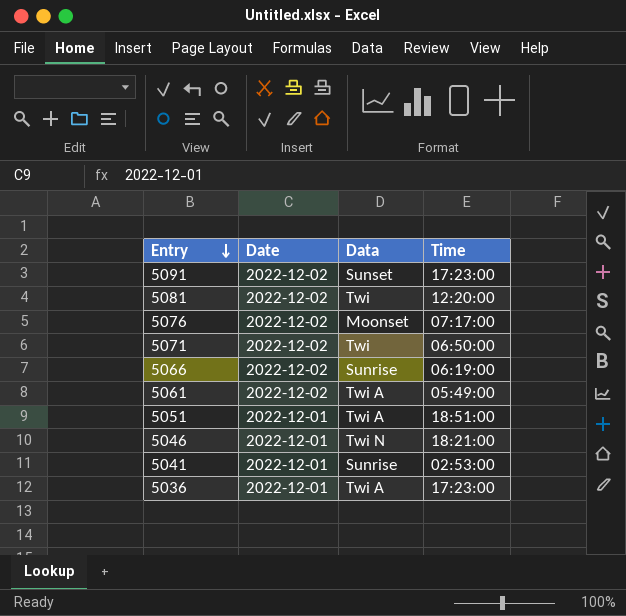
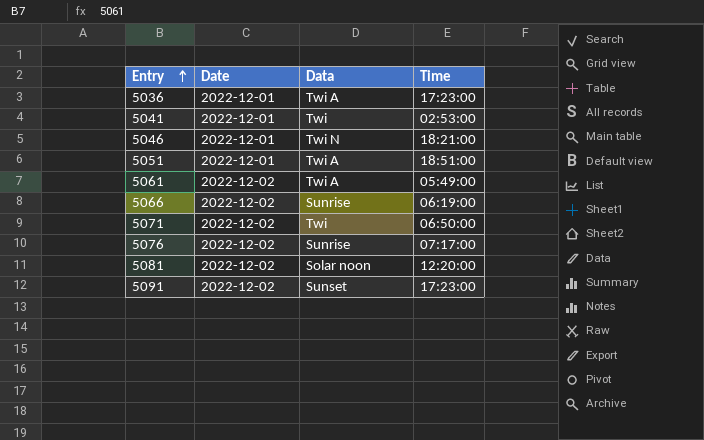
row order: Entry descending -> Entry ascending
5041 | Data: Sunrise -> Twi
5076 | Data: Moonset -> Sunrise
5081 | Data: Twi -> Solar noon

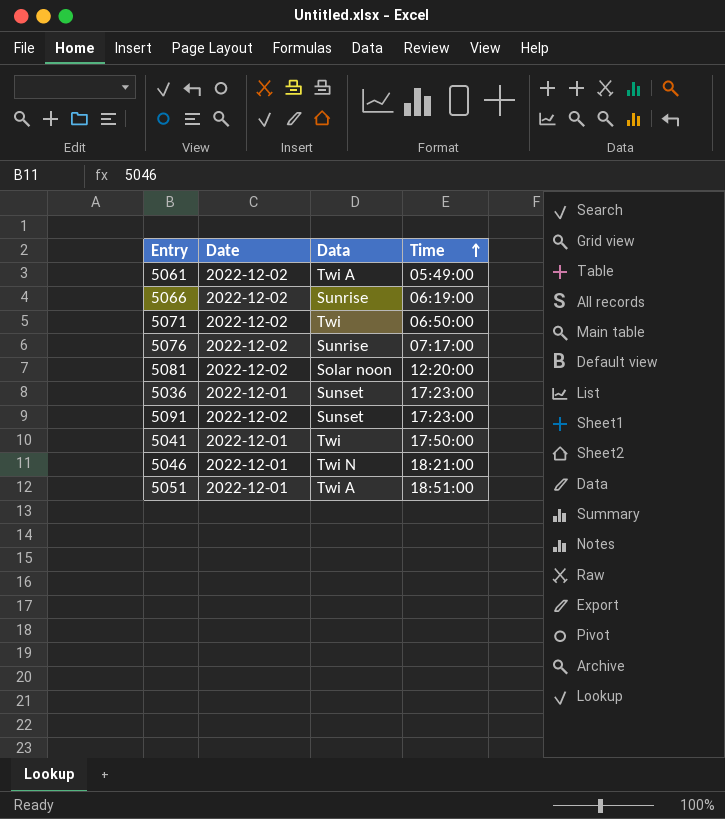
row order: Entry ascending -> Time ascending
5036 | Data: Twi A -> Sunset
5041 | Time: 02:53:00 -> 17:50:00

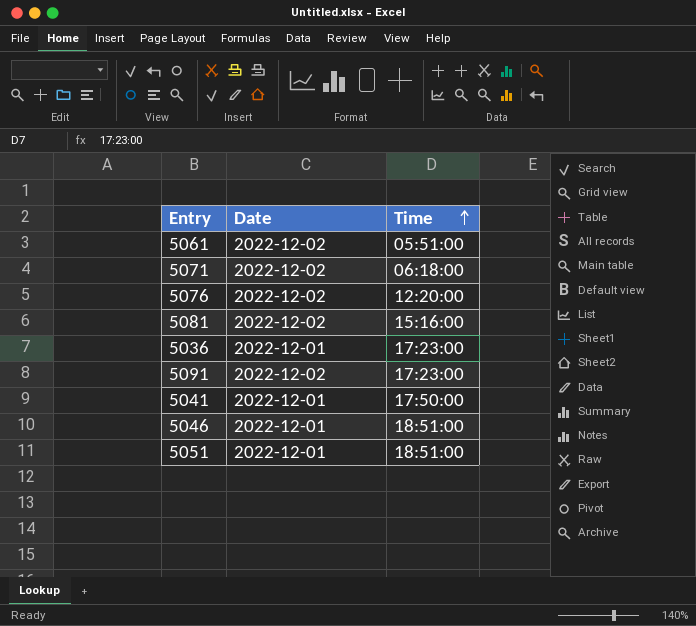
column Data | position: 3 -> none
row 5066: 2022-12-02 | Sunrise | 06:19:00 -> none
5061 | Time: 05:49:00 -> 05:51:00
5071 | Time: 06:50:00 -> 06:18:00
5076 | Time: 07:17:00 -> 12:20:00
5081 | Time: 12:20:00 -> 15:16:00
5046 | Time: 18:21:00 -> 18:51:00

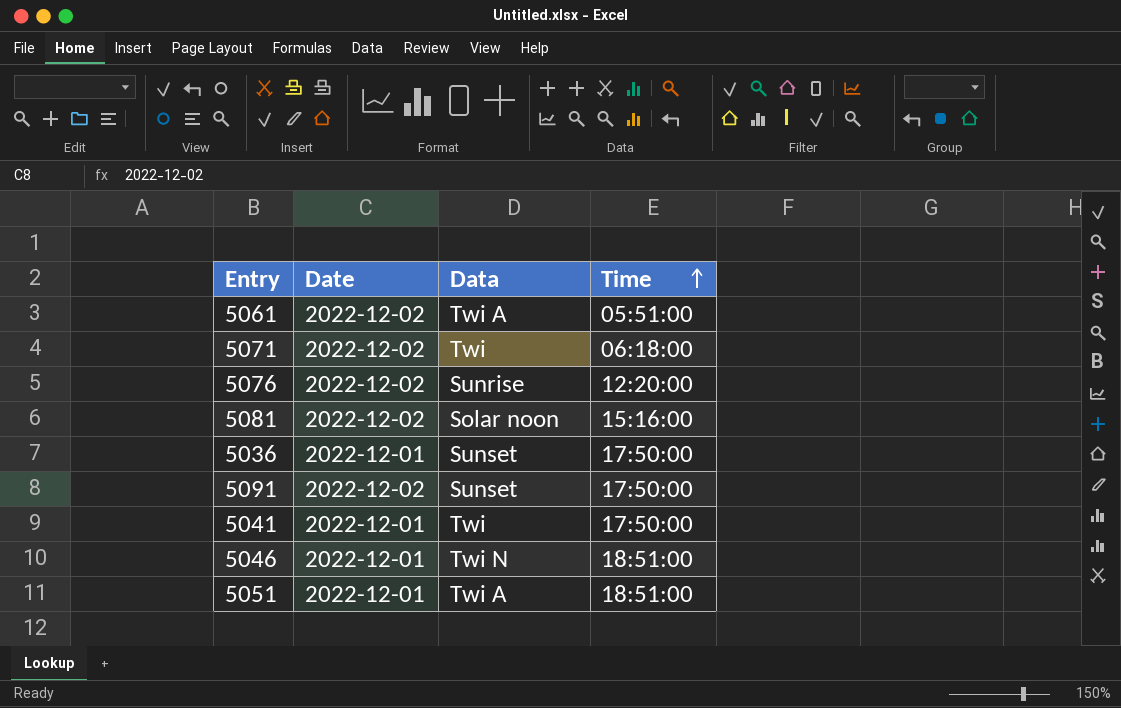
column Data | position: none -> 3
5036 | Time: 17:23:00 -> 17:50:00
5091 | Time: 17:23:00 -> 17:50:00

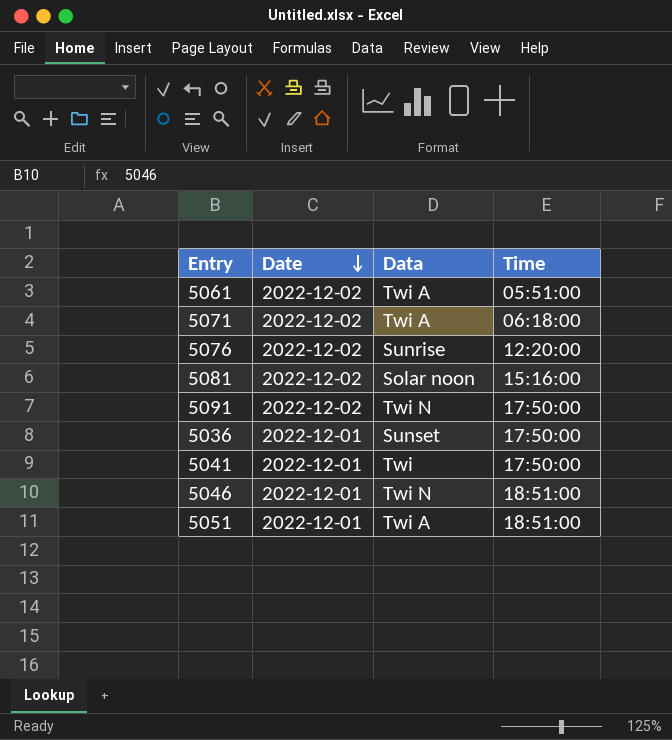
row order: Time ascending -> Date descending
5071 | Data: Twi -> Twi A
5091 | Data: Sunset -> Twi N

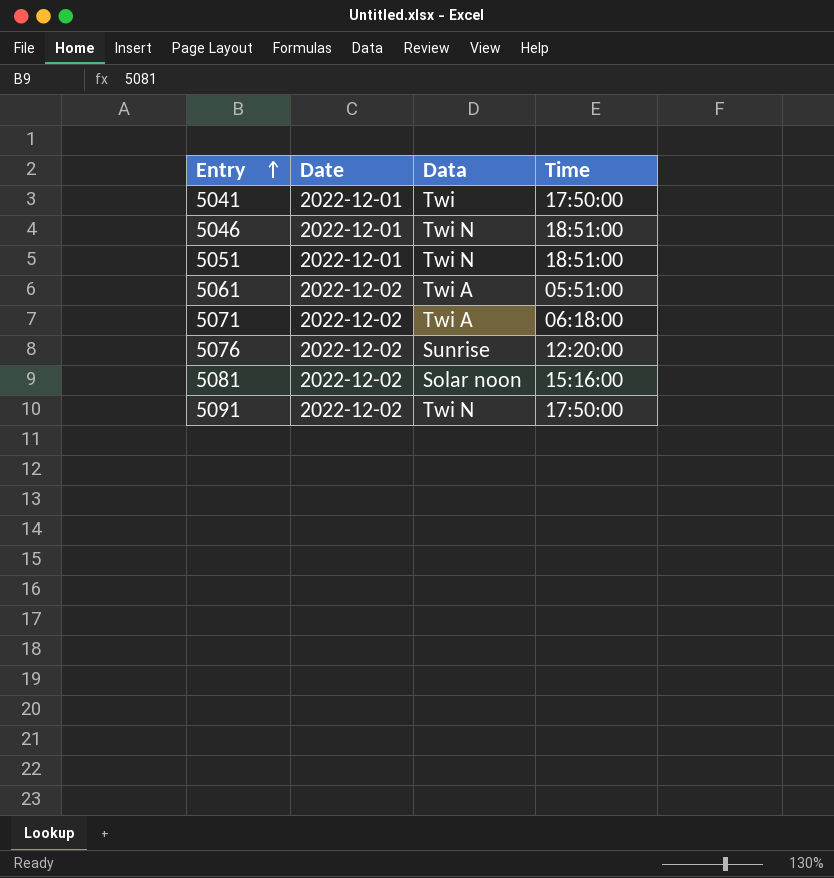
row order: Date descending -> Entry ascending
row 5036: 2022-12-01 | Sunset | 17:50:00 -> none
5051 | Data: Twi A -> Twi N

